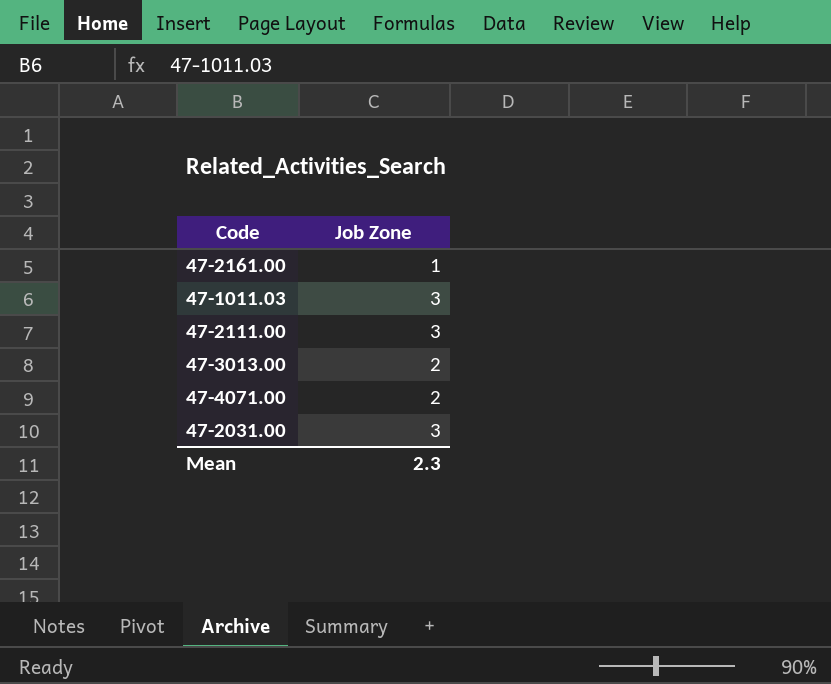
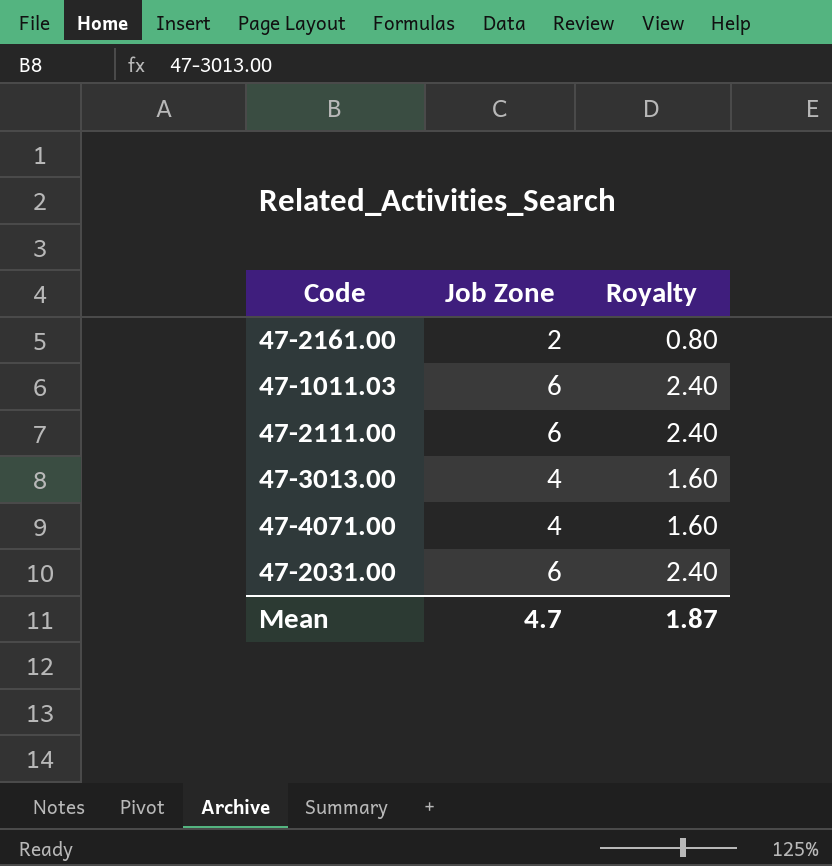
column Royalty | formula: none -> [Job Zone] * 0.4
47-2161.00 | Job Zone: 1 -> 2
47-1011.03 | Job Zone: 3 -> 6
47-2111.00 | Job Zone: 3 -> 6
47-3013.00 | Job Zone: 2 -> 4
47-4071.00 | Job Zone: 2 -> 4
47-2031.00 | Job Zone: 3 -> 6
Mean | Job Zone: 2.3 -> 4.7

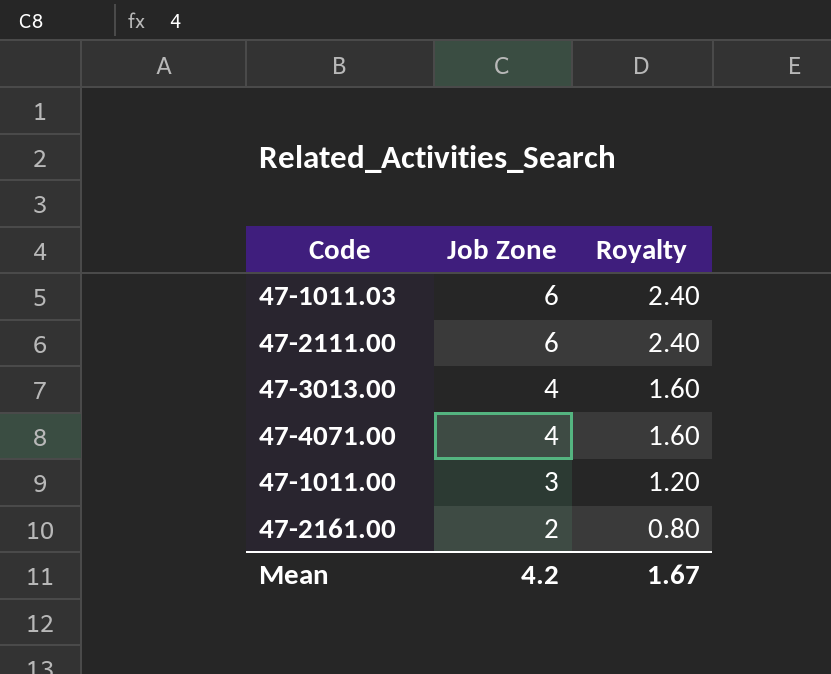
row order: none -> Job Zone descending
row 47-2031.00: 6 | 2.40 -> none
row 47-1011.00: none -> 3 | 1.20
Mean | Job Zone: 4.7 -> 4.2
Mean | Royalty: 1.87 -> 1.67

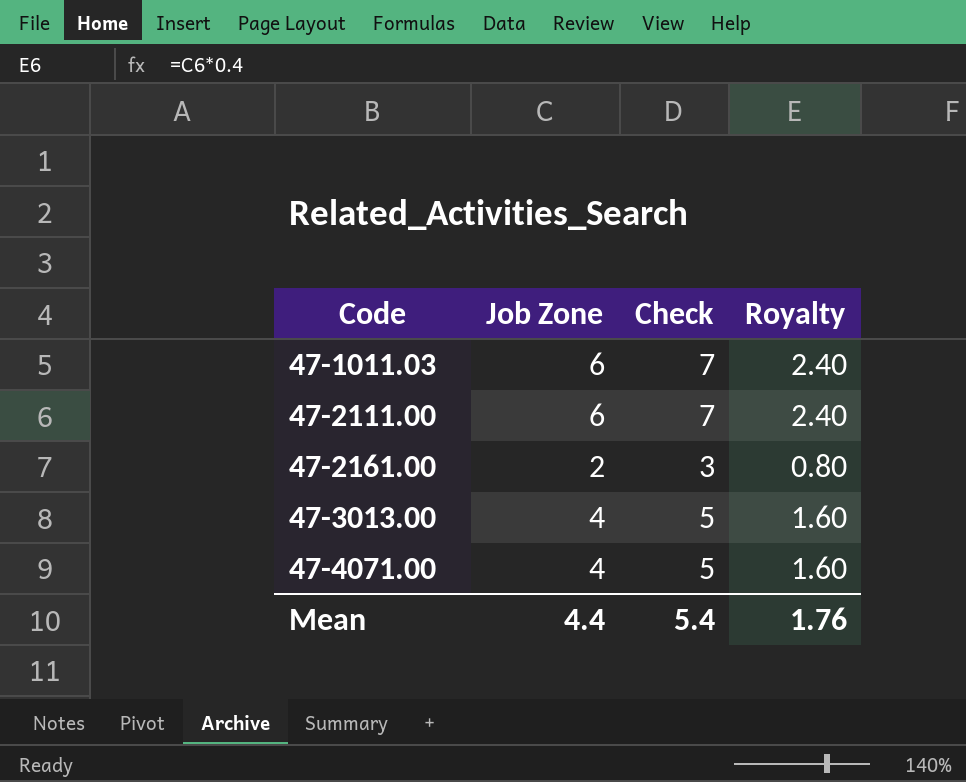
row order: Job Zone descending -> Code ascending
column Check | formula: none -> [Job Zone] + 1
row 47-1011.00: 3 | 1.20 -> none
Mean | Job Zone: 4.2 -> 4.4
Mean | Royalty: 1.67 -> 1.76

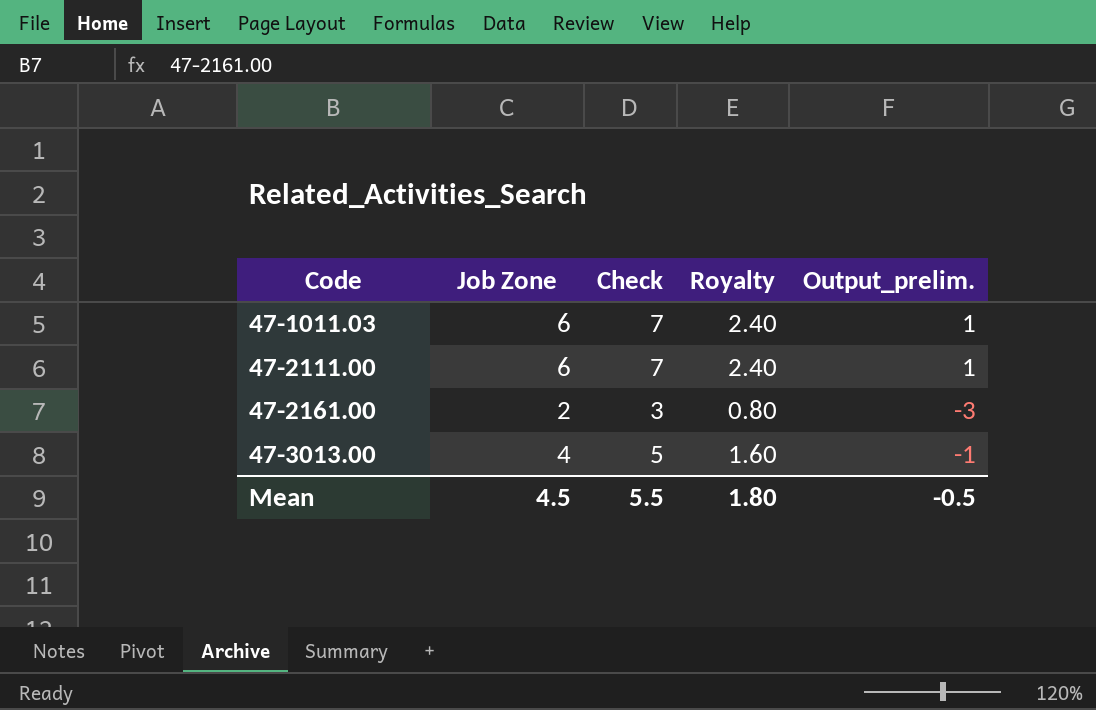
column Output_prelim. | formula: none -> [Job Zone] - 5
row 47-4071.00: 4 | 5 | 1.60 -> none
Mean | Job Zone: 4.4 -> 4.5
Mean | Check: 5.4 -> 5.5
Mean | Royalty: 1.76 -> 1.80

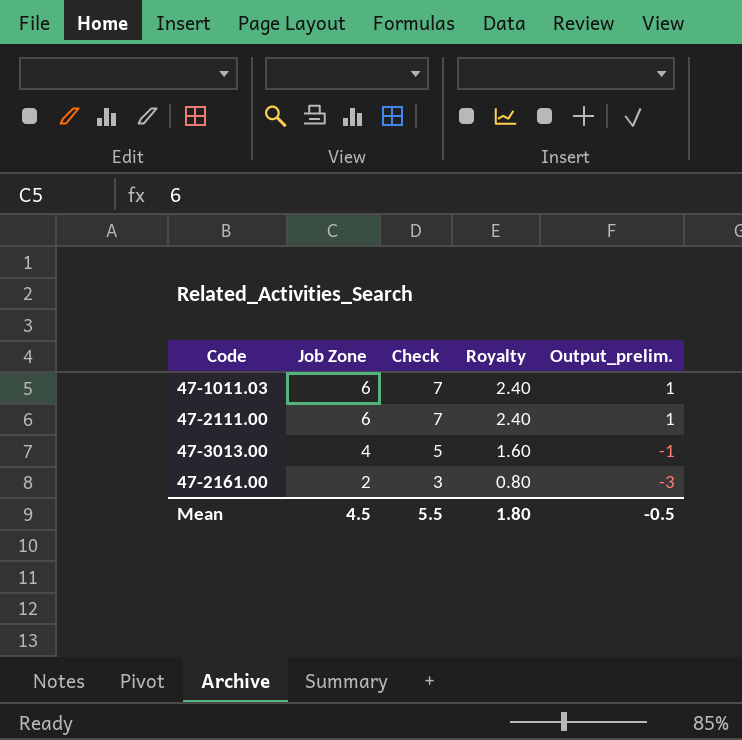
row order: Code ascending -> Job Zone descending

